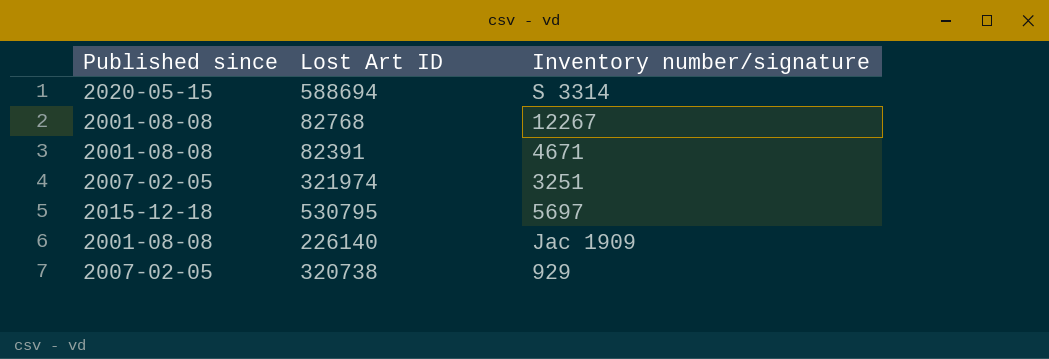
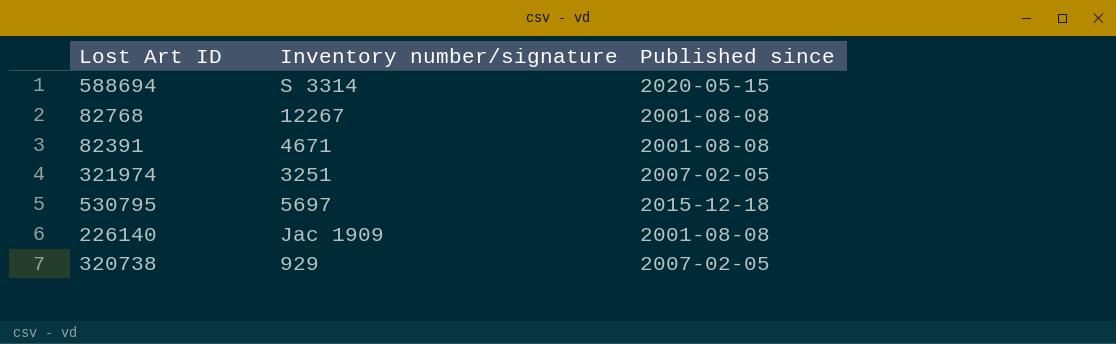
column Published since | position: 1 -> 3

